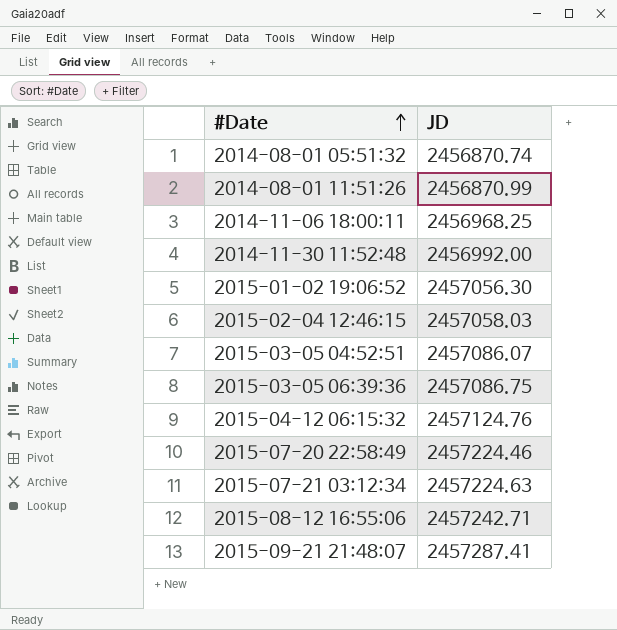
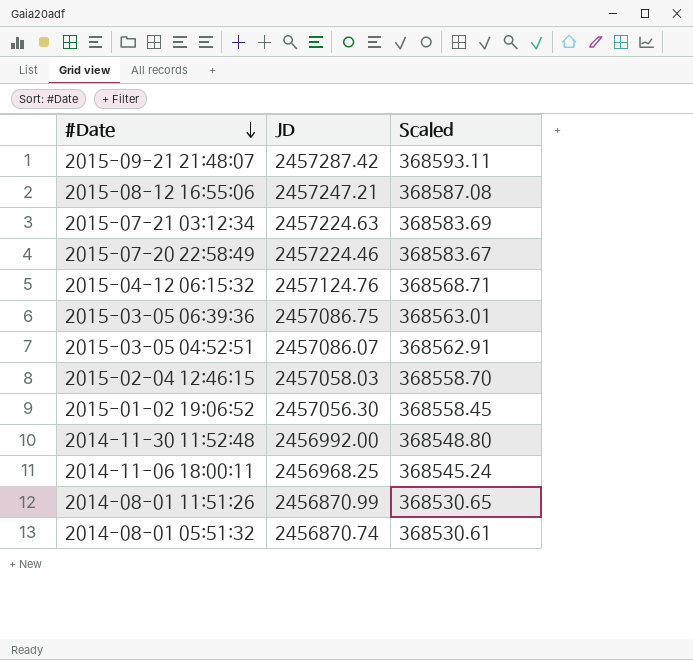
row order: #Date ascending -> #Date descending
column Scaled | formula: none -> [JD] * 0.15
2015-09-21 21:48:07 | JD: 2457287.41 -> 2457287.42
2015-08-12 16:55:06 | JD: 2457242.71 -> 2457247.21

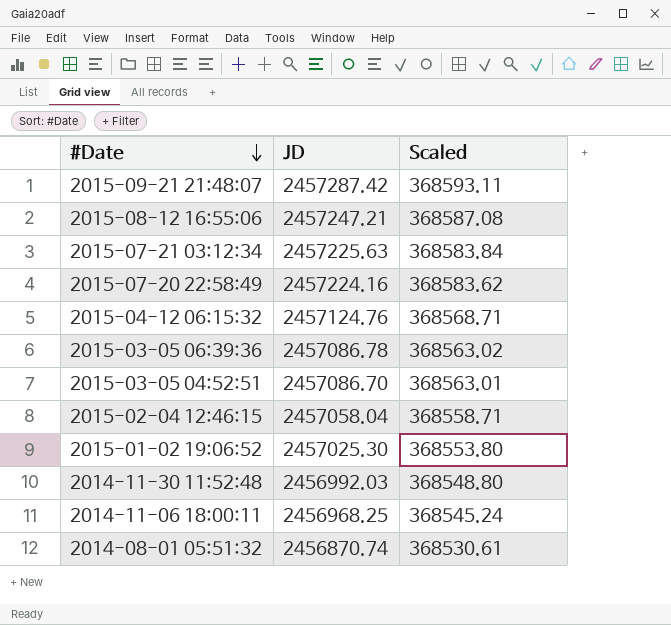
row 2014-08-01 11:51:26: 2456870.99 | 368530.65 -> none
2015-07-21 03:12:34 | JD: 2457224.63 -> 2457225.63
2015-07-21 03:12:34 | Scaled: 368583.69 -> 368583.84
2015-07-20 22:58:49 | JD: 2457224.46 -> 2457224.16
2015-07-20 22:58:49 | Scaled: 368583.67 -> 368583.62
2015-03-05 06:39:36 | JD: 2457086.75 -> 2457086.78
2015-03-05 06:39:36 | Scaled: 368563.01 -> 368563.02
2015-03-05 04:52:51 | JD: 2457086.07 -> 2457086.70
2015-03-05 04:52:51 | Scaled: 368562.91 -> 368563.01
2015-02-04 12:46:15 | JD: 2457058.03 -> 2457058.04
2015-02-04 12:46:15 | Scaled: 368558.70 -> 368558.71
2015-01-02 19:06:52 | JD: 2457056.30 -> 2457025.30
2015-01-02 19:06:52 | Scaled: 368558.45 -> 368553.80
2014-11-30 11:52:48 | JD: 2456992.00 -> 2456992.03

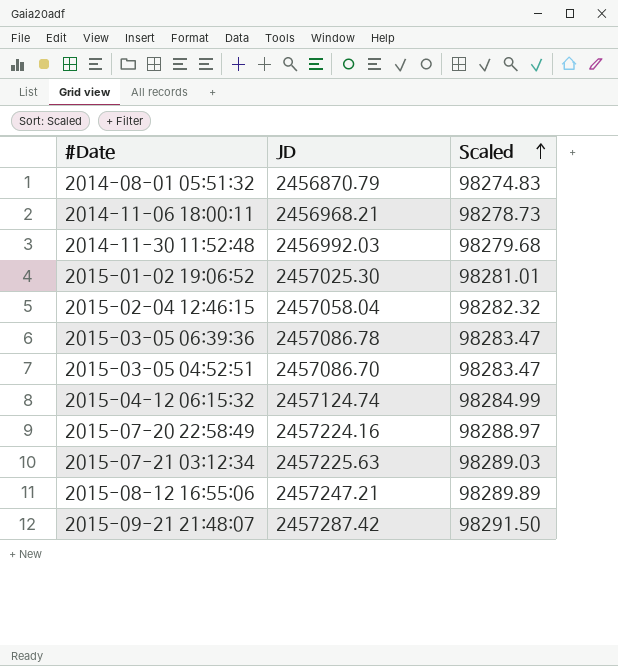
row order: #Date descending -> Scaled ascending
column Scaled | formula: [JD] * 0.15 -> [JD] * 0.04
2014-08-01 05:51:32 | JD: 2456870.74 -> 2456870.79
2014-11-06 18:00:11 | JD: 2456968.25 -> 2456968.21
2015-04-12 06:15:32 | JD: 2457124.76 -> 2457124.74

